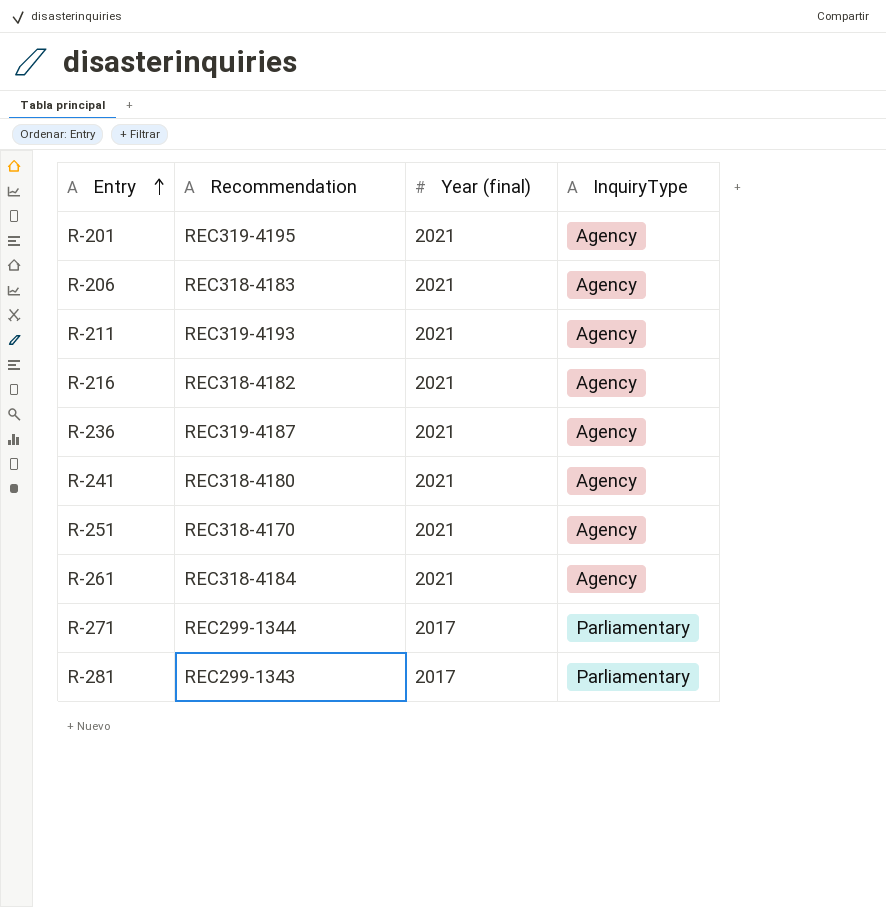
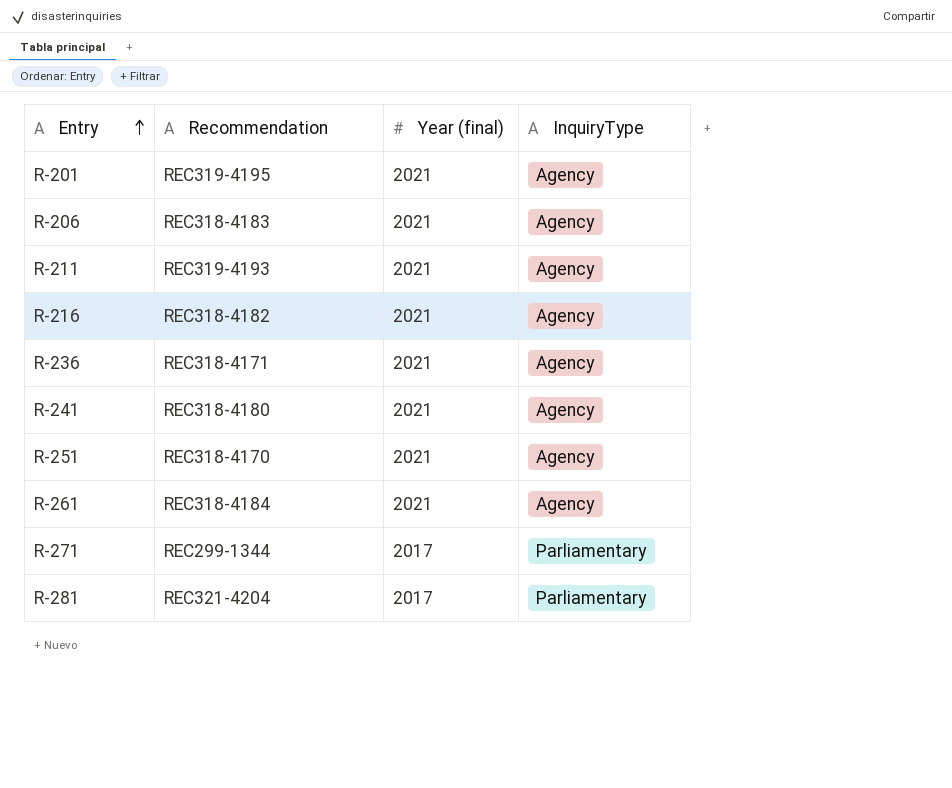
R-236 | Recommendation: REC319-4187 -> REC318-4171
R-281 | Recommendation: REC299-1343 -> REC321-4204

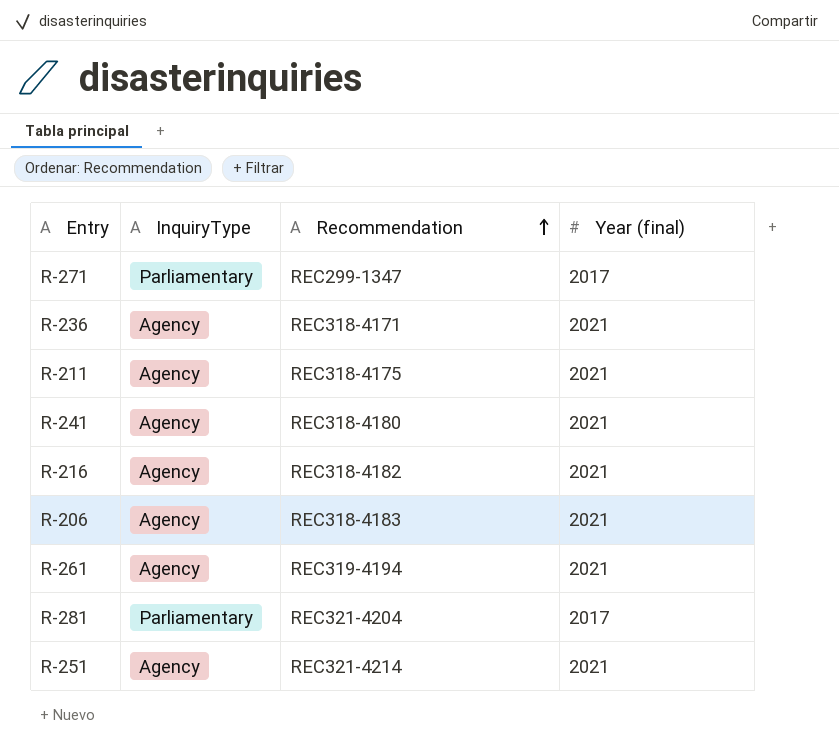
row order: Entry ascending -> Recommendation ascending
column InquiryType | position: 4 -> 2
row R-201: REC319-4195 | 2021 | Agency -> none
R-271 | Recommendation: REC299-1344 -> REC299-1347
R-211 | Recommendation: REC319-4193 -> REC318-4175
R-261 | Recommendation: REC318-4184 -> REC319-4194
R-251 | Recommendation: REC318-4170 -> REC321-4214

